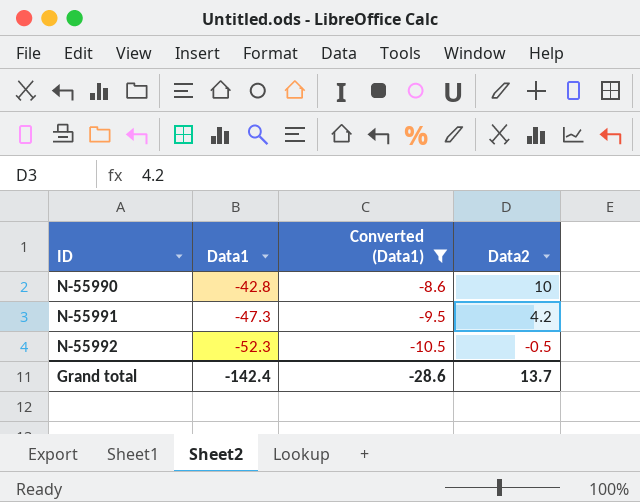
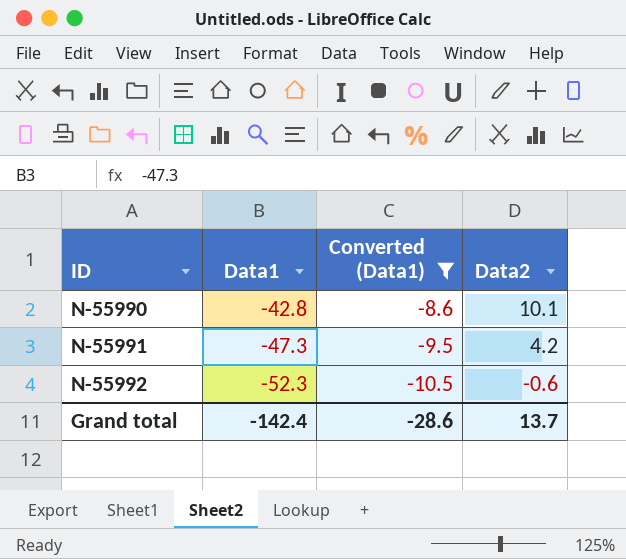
N-55990 | Data2: 10 -> 10.1
N-55992 | Data2: -0.5 -> -0.6

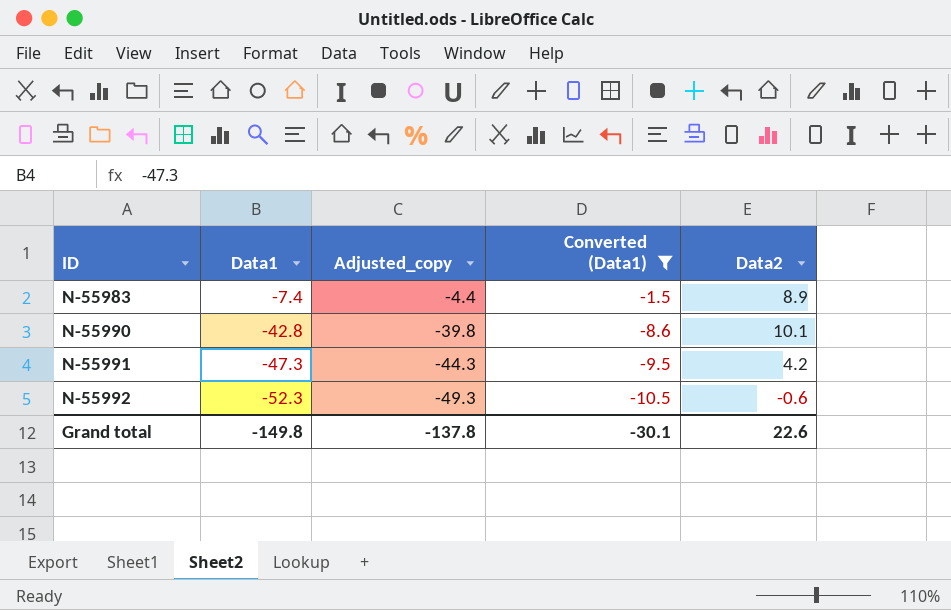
column Adjusted_copy | formula: none -> [Data1] + 3
row N-55983: none -> -7.4 | -4.4 | -1.5 | 8.9
Grand total | Data1: -142.4 -> -149.8
Grand total | Converted (Data1): -28.6 -> -30.1
Grand total | Data2: 13.7 -> 22.6

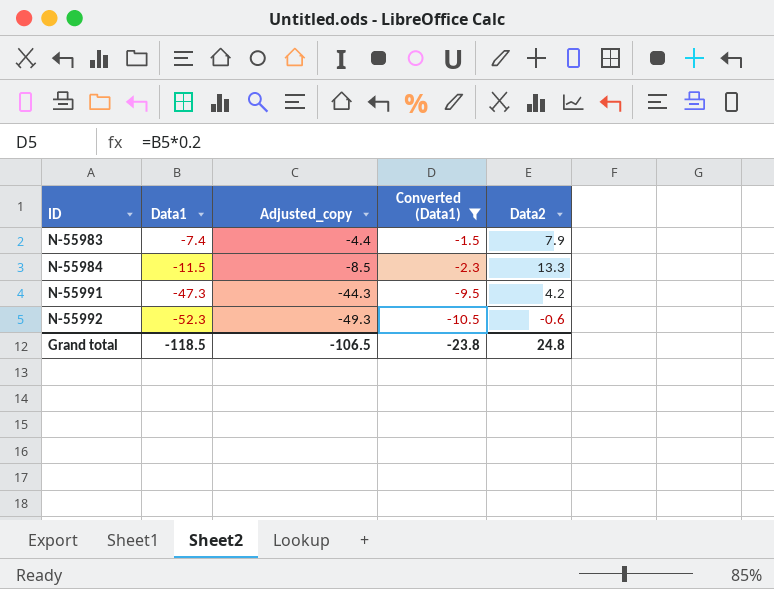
row N-55990: -42.8 | -39.8 | -8.6 | 10.1 -> none
N-55983 | Data2: 8.9 -> 7.9
row N-55984: none -> -11.5 | -8.5 | -2.3 | 13.3
Grand total | Data1: -149.8 -> -118.5
Grand total | Adjusted_copy: -137.8 -> -106.5
Grand total | Converted (Data1): -30.1 -> -23.8
Grand total | Data2: 22.6 -> 24.8

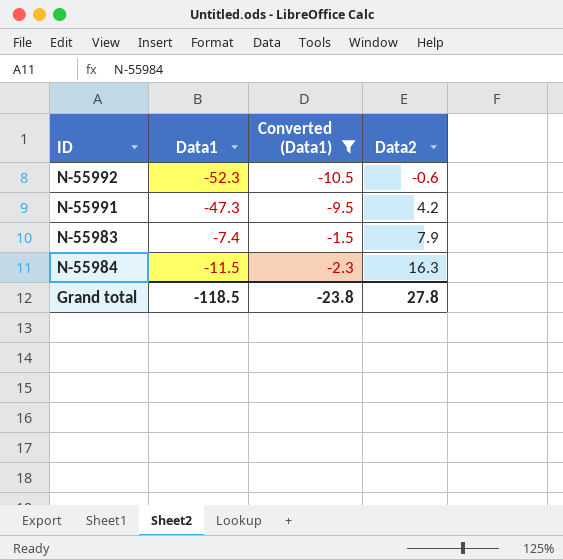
row order: ID ascending -> Data2 ascending
column Adjusted_copy | formula: [Data1] + 3 -> none
N-55984 | Data2: 13.3 -> 16.3
Grand total | Data2: 24.8 -> 27.8

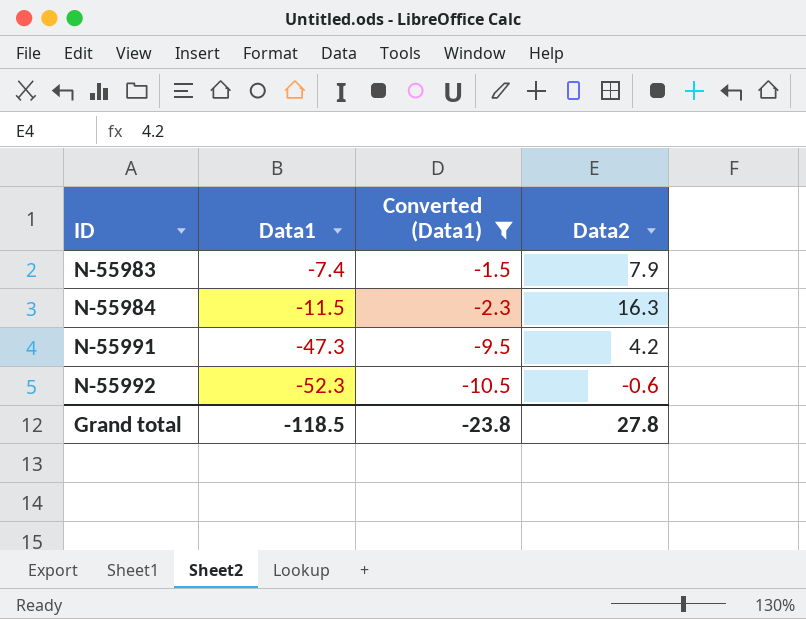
row order: Data2 ascending -> ID ascending

